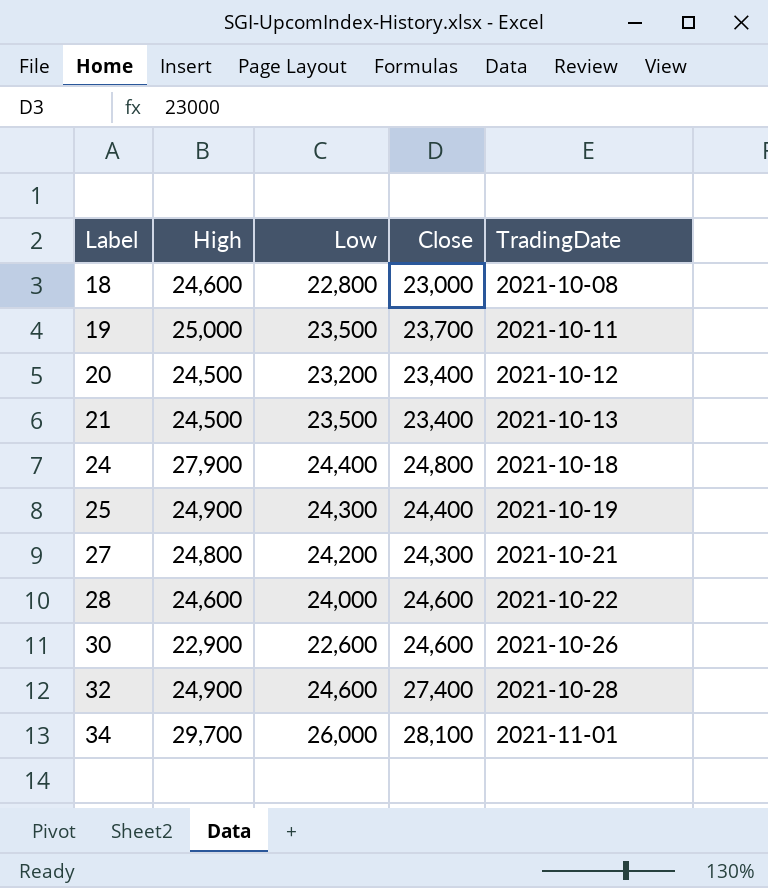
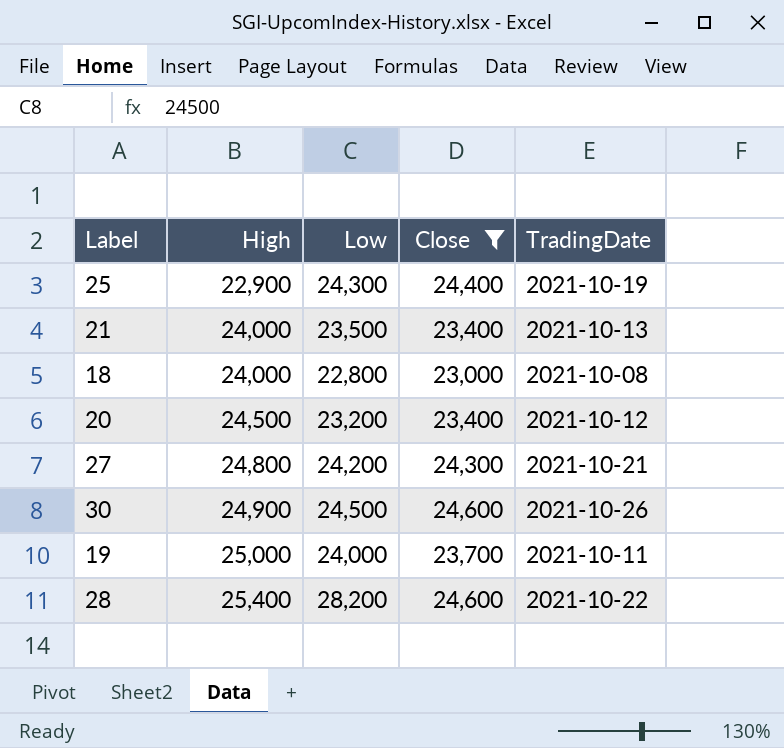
filter: none -> Close <= 24,600
row order: Label ascending -> High ascending
25 | High: 24,900 -> 22,900
21 | High: 24,500 -> 24,000
18 | High: 24,600 -> 24,000
30 | High: 22,900 -> 24,900
30 | Low: 22,600 -> 24,500
19 | Low: 23,500 -> 24,000
28 | High: 24,600 -> 25,400
28 | Low: 24,000 -> 28,200

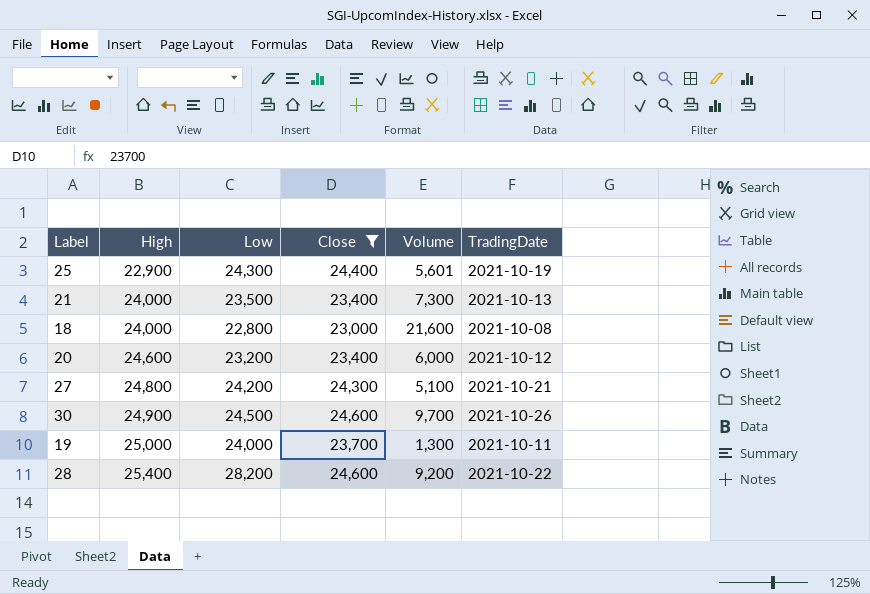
column Volume | position: none -> 5
20 | High: 24,500 -> 24,600

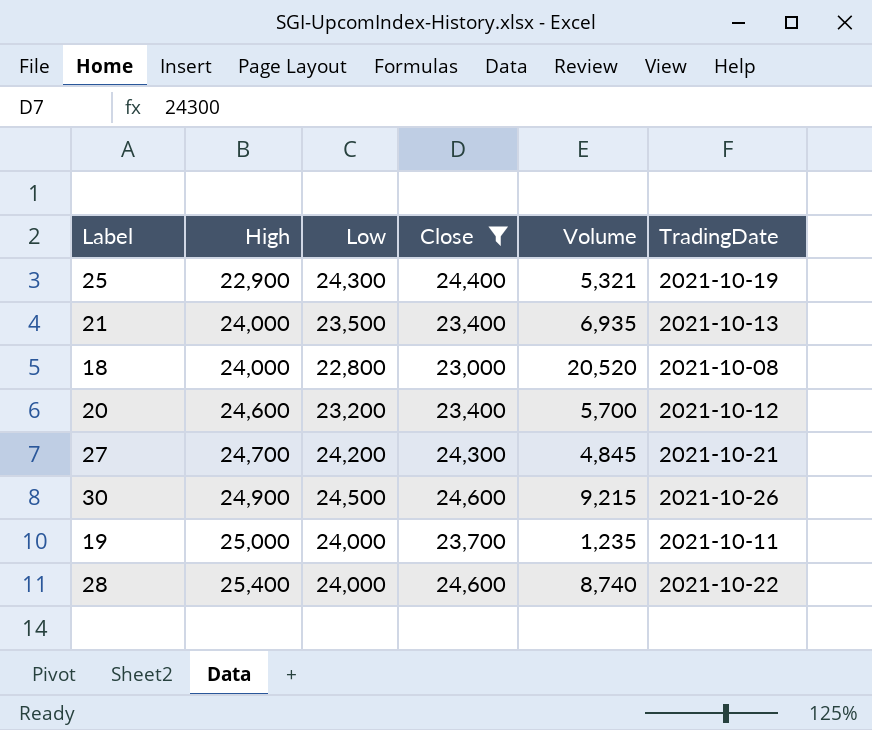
25 | Volume: 5,601 -> 5,321
21 | Volume: 7,300 -> 6,935
18 | Volume: 21,600 -> 20,520
20 | Volume: 6,000 -> 5,700
27 | High: 24,800 -> 24,700
27 | Volume: 5,100 -> 4,845
30 | Volume: 9,700 -> 9,215
19 | Volume: 1,300 -> 1,235
28 | Low: 28,200 -> 24,000
28 | Volume: 9,200 -> 8,740

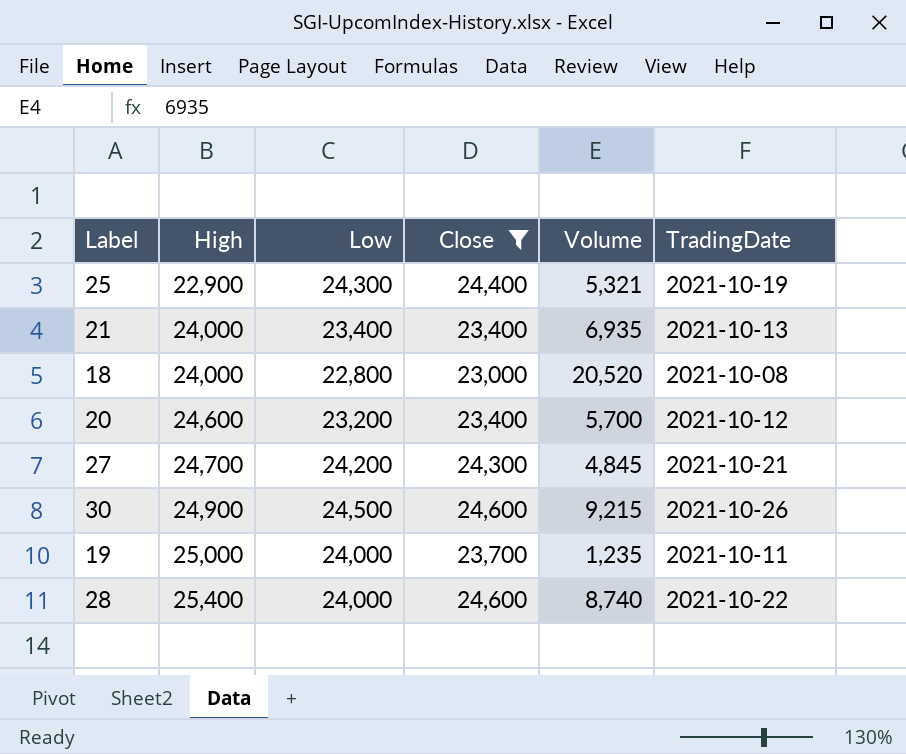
21 | Low: 23,500 -> 23,400

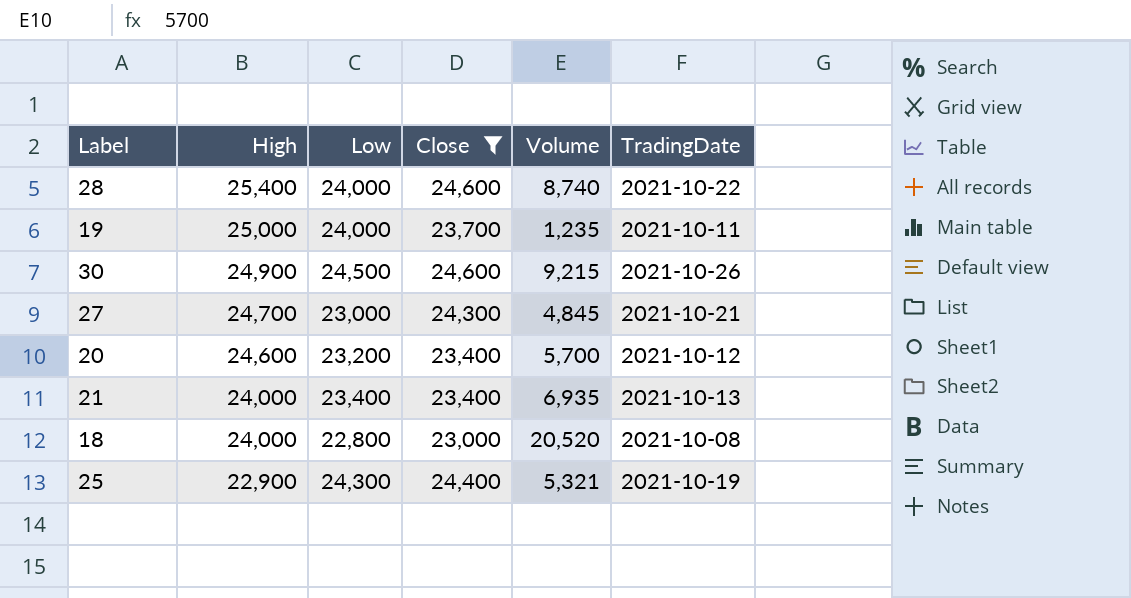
row order: High ascending -> High descending
27 | Low: 24,200 -> 23,000

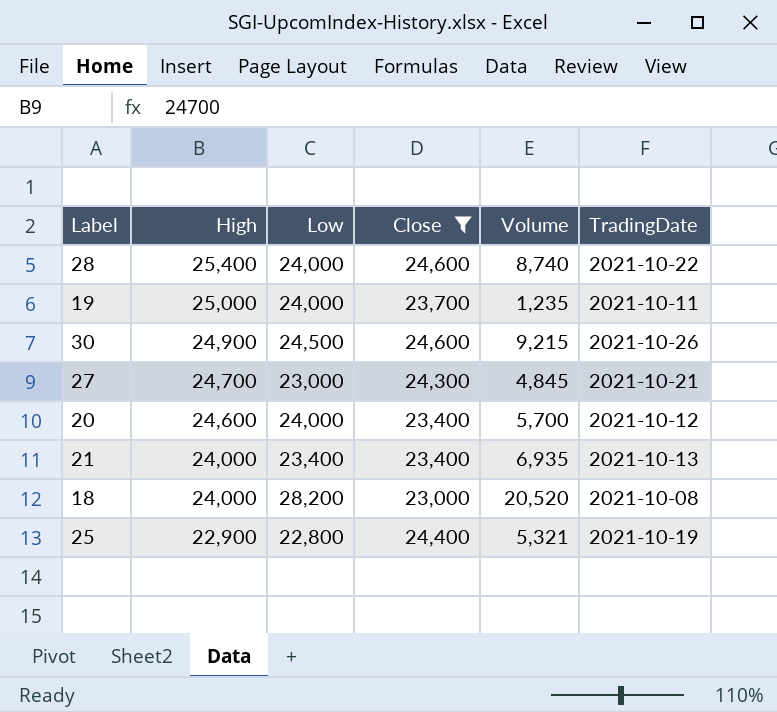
20 | Low: 23,200 -> 24,000
18 | Low: 22,800 -> 28,200
25 | Low: 24,300 -> 22,800

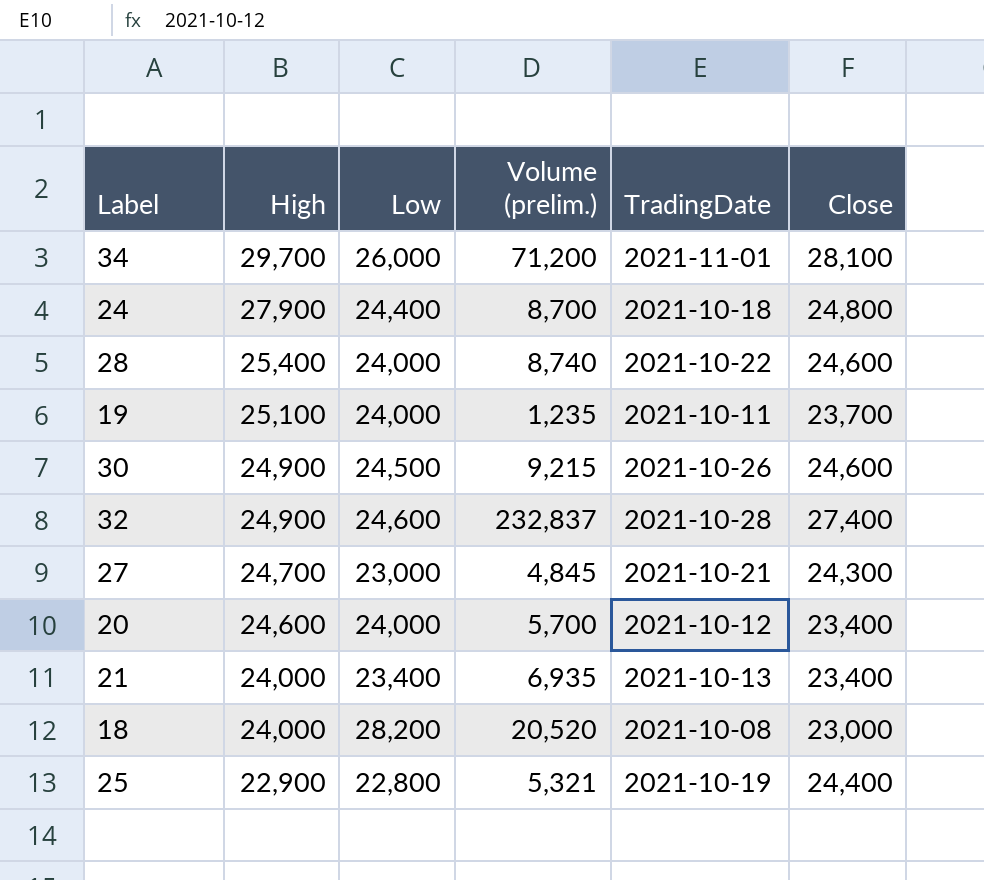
filter: Close <= 24,600 -> none
column name: Volume -> Volume (prelim.)
column Close | position: 4 -> 6
19 | High: 25,000 -> 25,100

